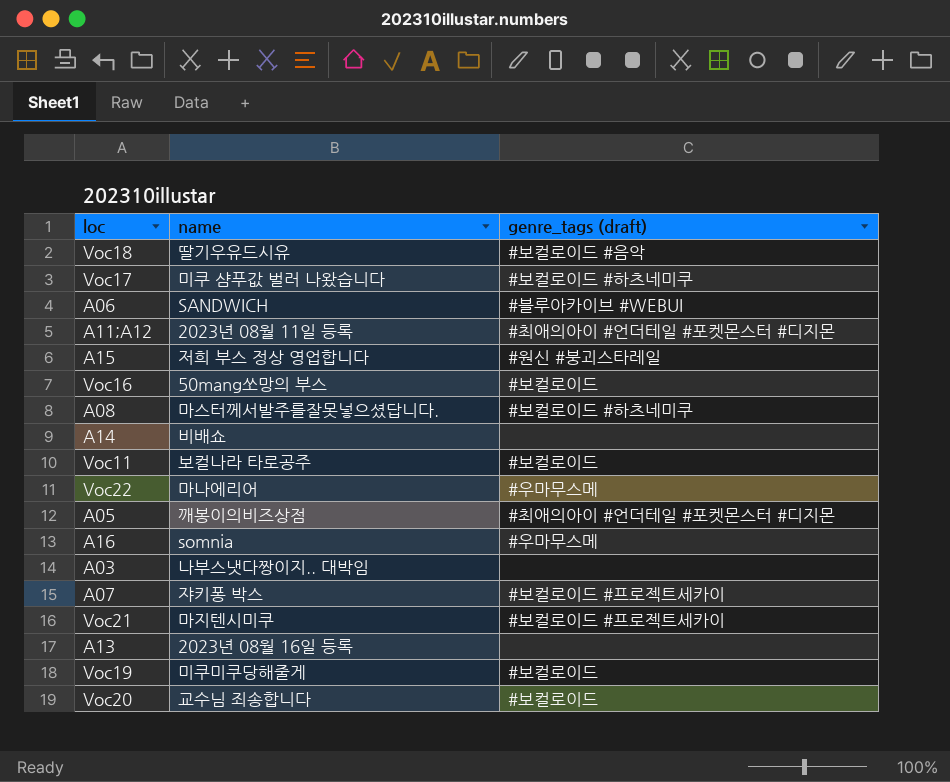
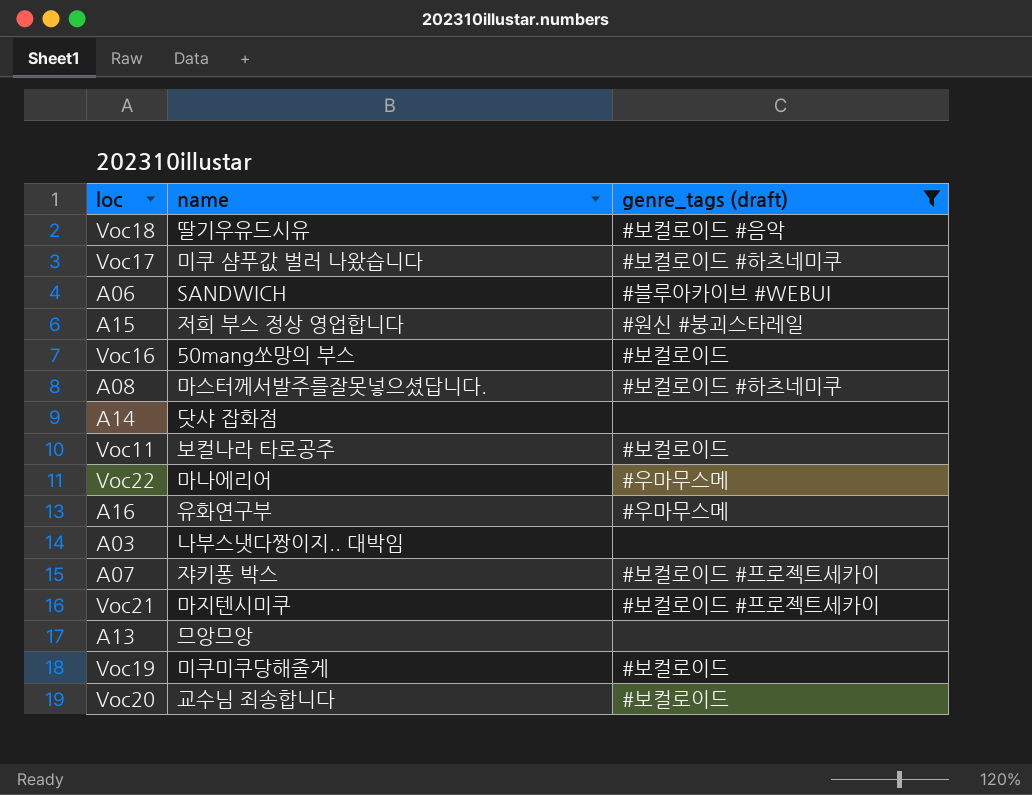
filter: none -> genre_tags (draft) != #최애의아이 #언더테일 #포켓몬스터 #디지몬
A14 | name: 비배쇼 -> 닷샤 잡화점
A16 | name: somnia -> 유화연구부
A13 | name: 2023년 08월 16일 등록 -> 므앙므앙

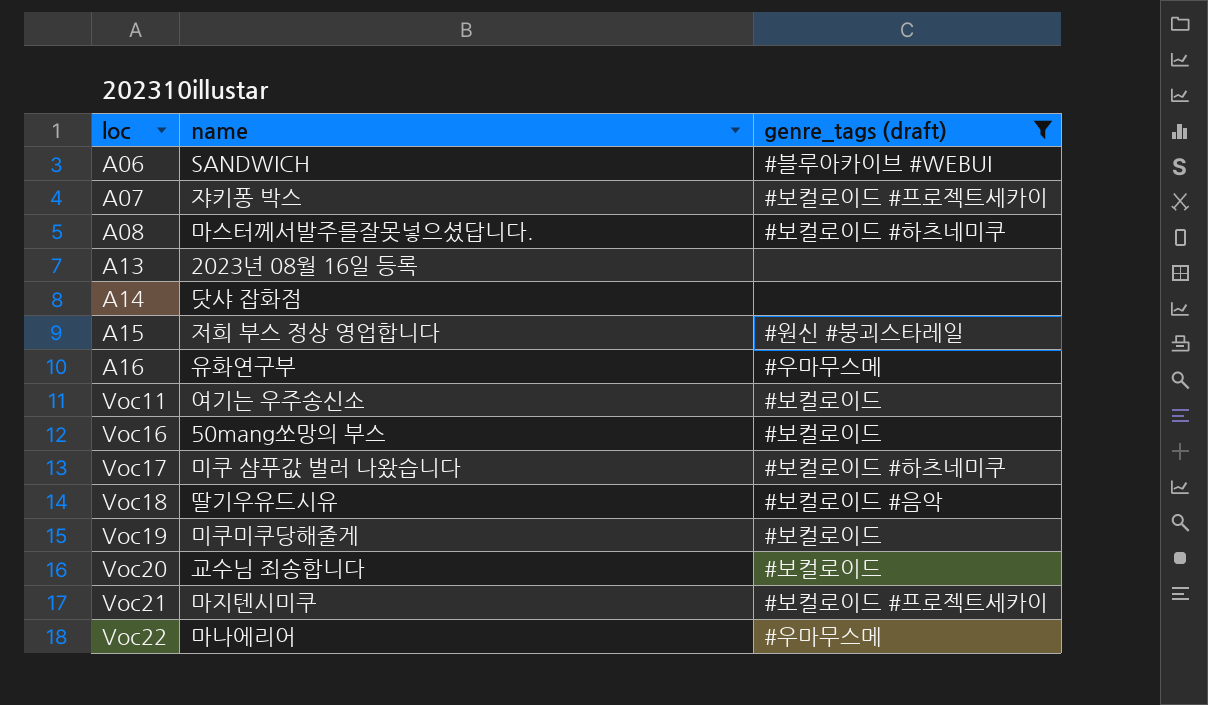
row order: none -> loc ascending
row A03: 나부스냇다짱이지.. 대박임 | none -> none
A13 | name: 므앙므앙 -> 2023년 08월 16일 등록
Voc11 | name: 보컬나라 타로공주 -> 여기는 우주송신소

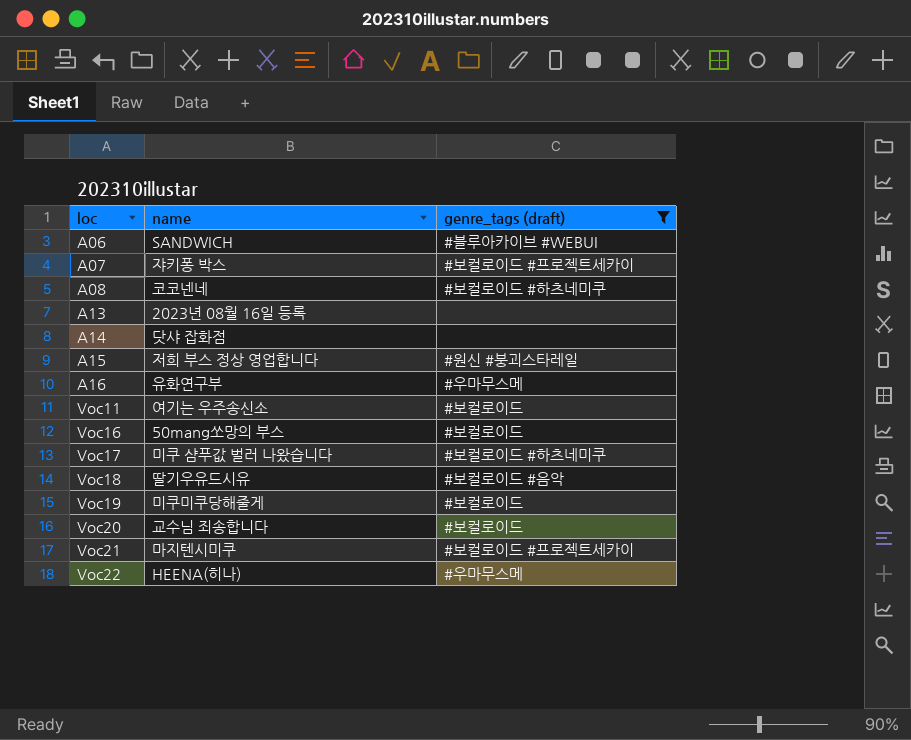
A08 | name: 마스터께서발주를잘못넣으셨답니다. -> 코코넨네
Voc22 | name: 마나에리어 -> HEENA(히나)

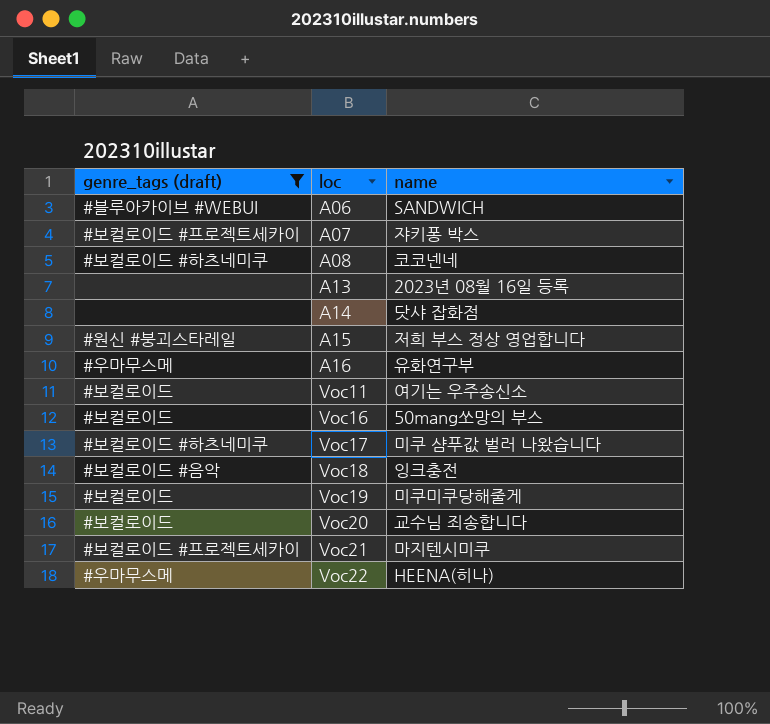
column genre_tags (draft) | position: 3 -> 1
Voc18 | name: 딸기우유드시유 -> 잉크충전

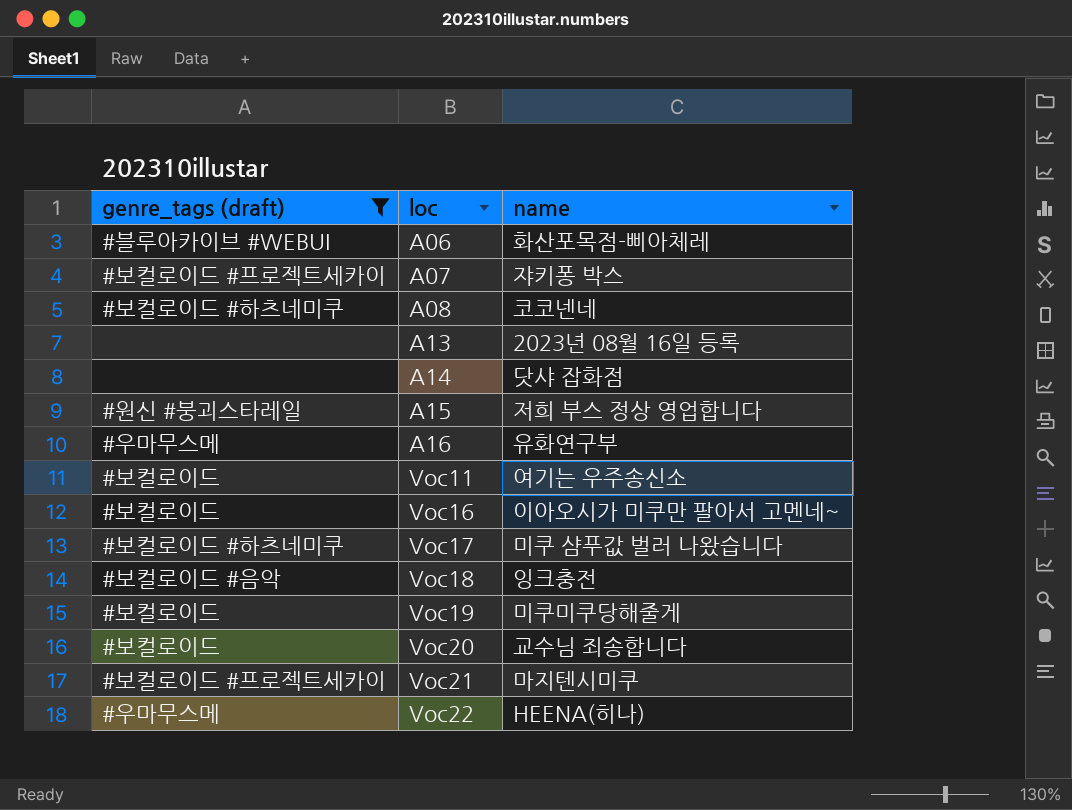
A06 | name: SANDWICH -> 화산포목점-삐아체레
Voc16 | name: 50mang쏘망의 부스 -> 이아오시가 미쿠만 팔아서 고멘네~

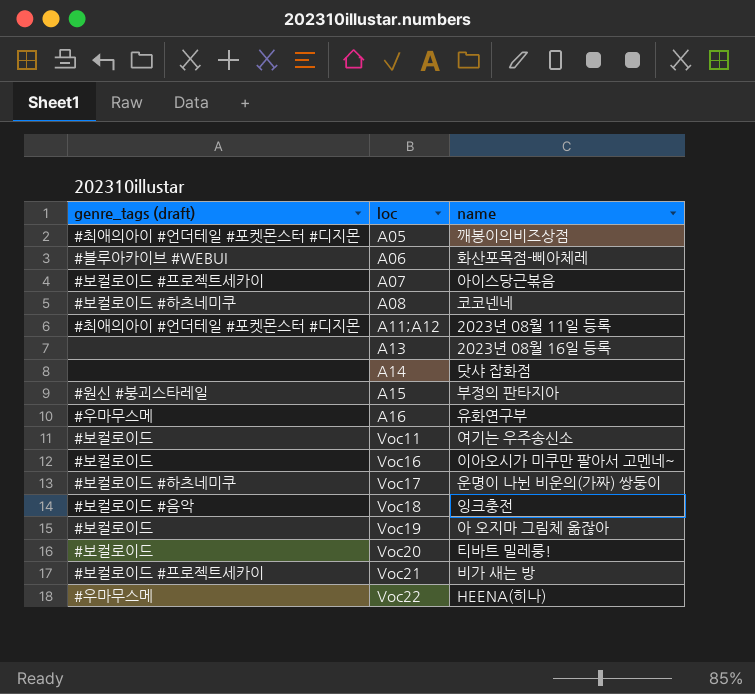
filter: genre_tags (draft) != #최애의아이 #언더테일 #포켓몬스터 #디지몬 -> none
A07 | name: 쟈키퐁 박스 -> 아이스당근볶음
A15 | name: 저희 부스 정상 영업합니다 -> 부정의 판타지아
Voc17 | name: 미쿠 샴푸값 벌러 나왔습니다 -> 운명이 나뉜 비운의(가짜) 쌍둥이
Voc19 | name: 미쿠미쿠당해줄게 -> 아 오지마 그림체 옮잖아
Voc20 | name: 교수님 죄송합니다 -> 티바트 밀레룽!
Voc21 | name: 마지텐시미쿠 -> 비가 새는 방

